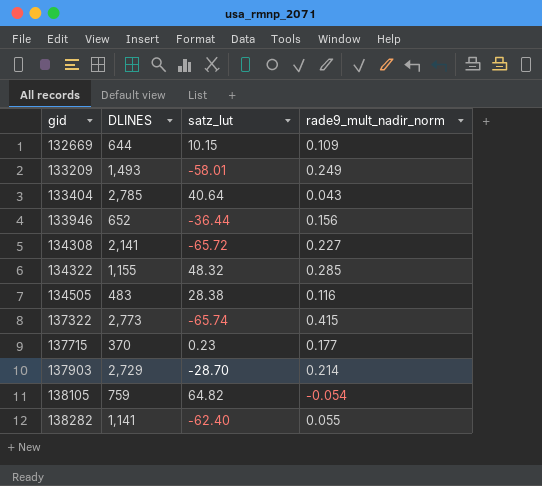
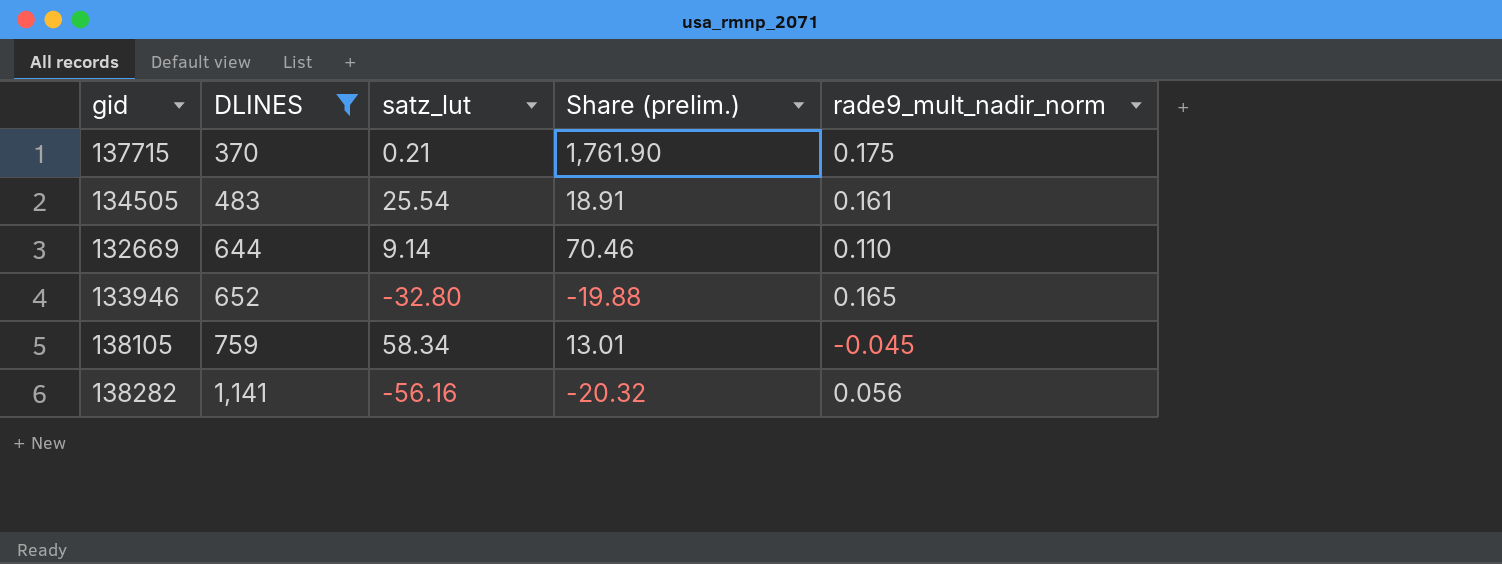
filter: none -> DLINES <= 1,141
row order: gid ascending -> DLINES ascending
column Share (prelim.) | formula: none -> [DLINES] / [satz_lut]
137715 | satz_lut: 0.23 -> 0.21
137715 | rade9_mult_nadir_norm: 0.177 -> 0.175
134505 | satz_lut: 28.38 -> 25.54
134505 | rade9_mult_nadir_norm: 0.116 -> 0.161
132669 | satz_lut: 10.15 -> 9.14
132669 | rade9_mult_nadir_norm: 0.109 -> 0.110
133946 | satz_lut: -36.44 -> -32.80
133946 | rade9_mult_nadir_norm: 0.156 -> 0.165
138105 | satz_lut: 64.82 -> 58.34
138105 | rade9_mult_nadir_norm: -0.054 -> -0.045
138282 | satz_lut: -62.40 -> -56.16
138282 | rade9_mult_nadir_norm: 0.055 -> 0.056

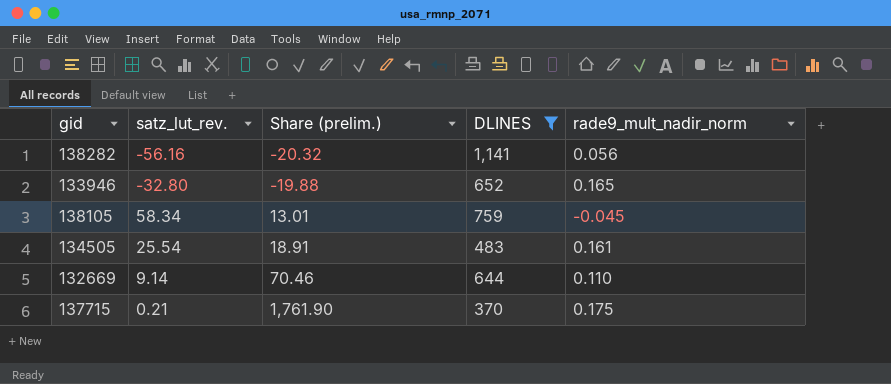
row order: DLINES ascending -> Share (prelim.) ascending
column name: satz_lut -> satz_lut_rev.
column DLINES | position: 2 -> 4

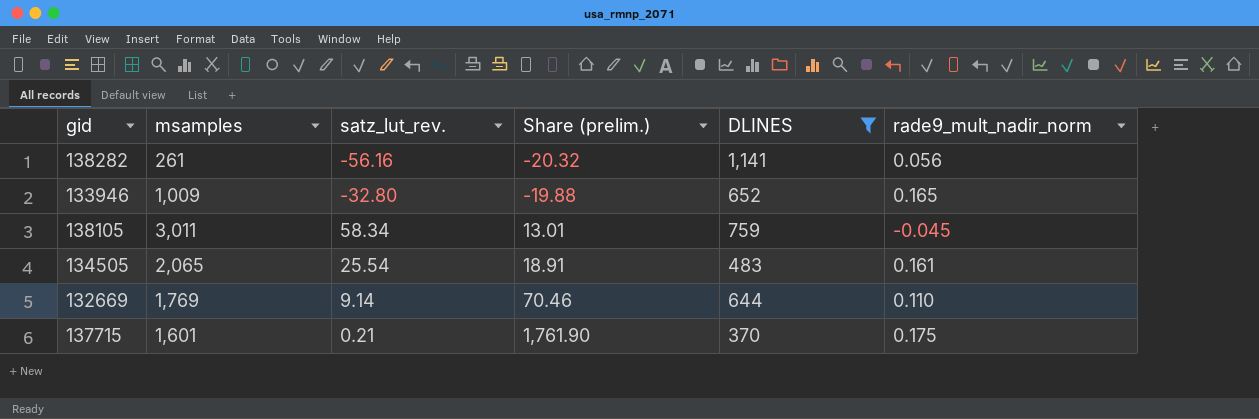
column msamples | position: none -> 2

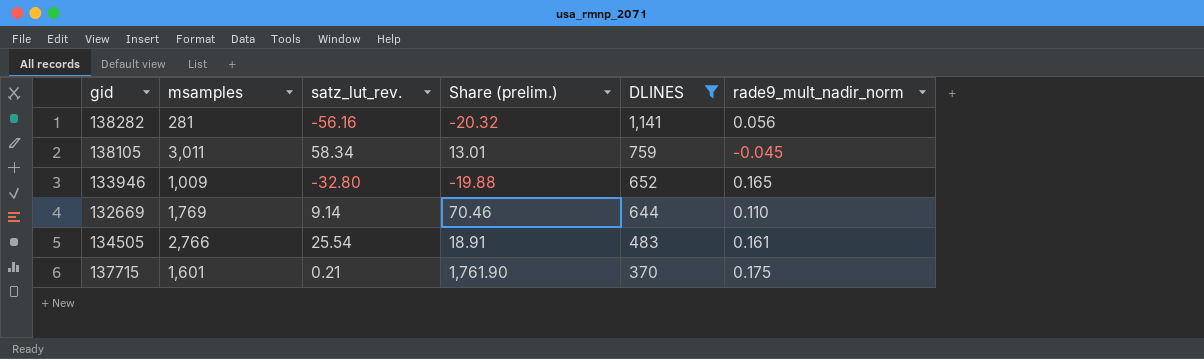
row order: Share (prelim.) ascending -> DLINES descending
138282 | msamples: 261 -> 281
134505 | msamples: 2,065 -> 2,766

